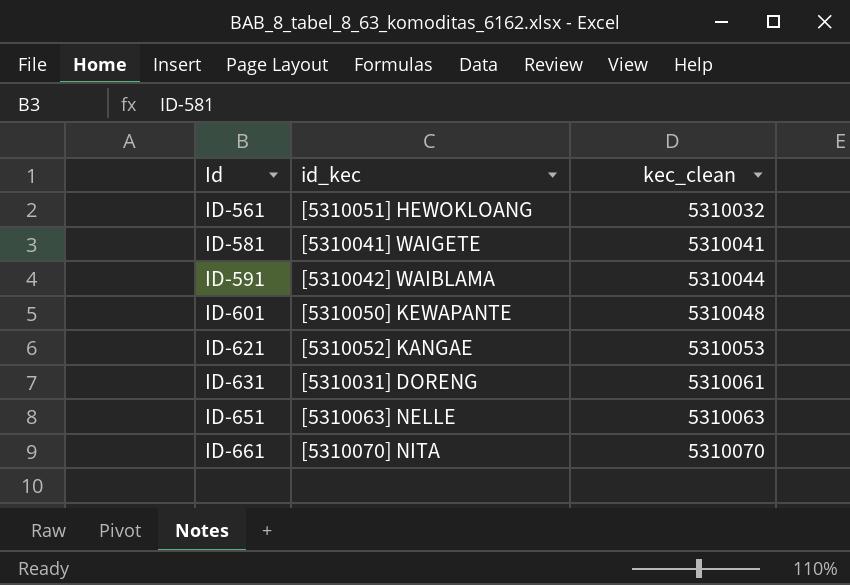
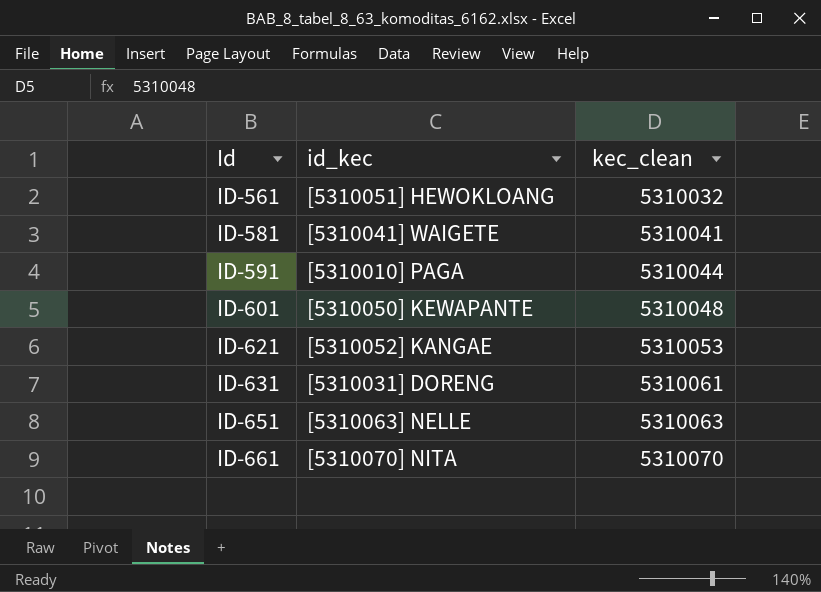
ID-591 | id_kec: [5310042] WAIBLAMA -> [5310010] PAGA

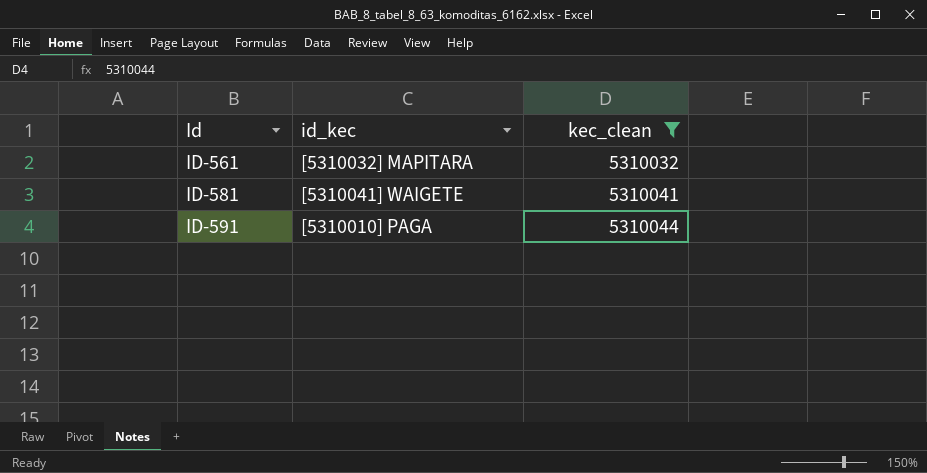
filter: none -> kec_clean <= 5310044
ID-561 | id_kec: [5310051] HEWOKLOANG -> [5310032] MAPITARA

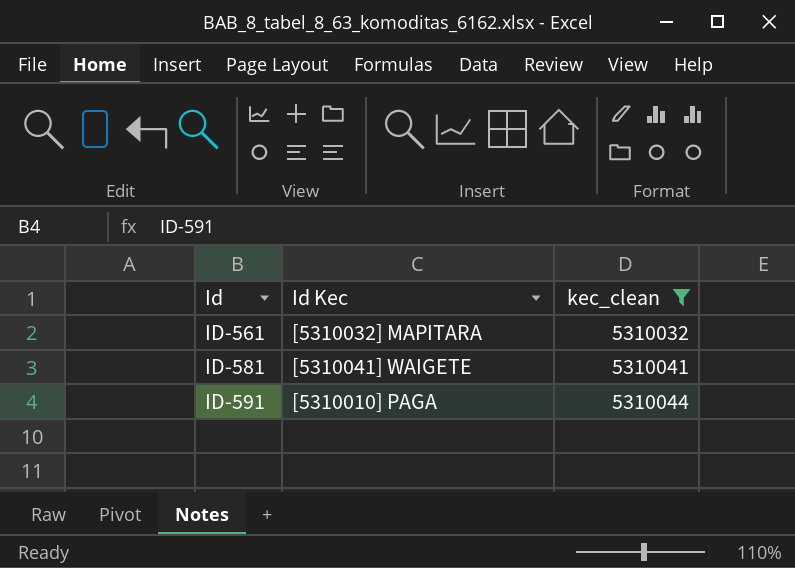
column name: id_kec -> Id Kec

